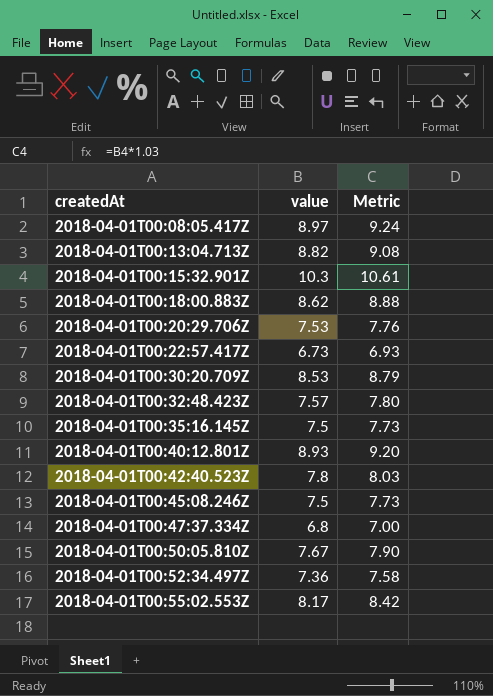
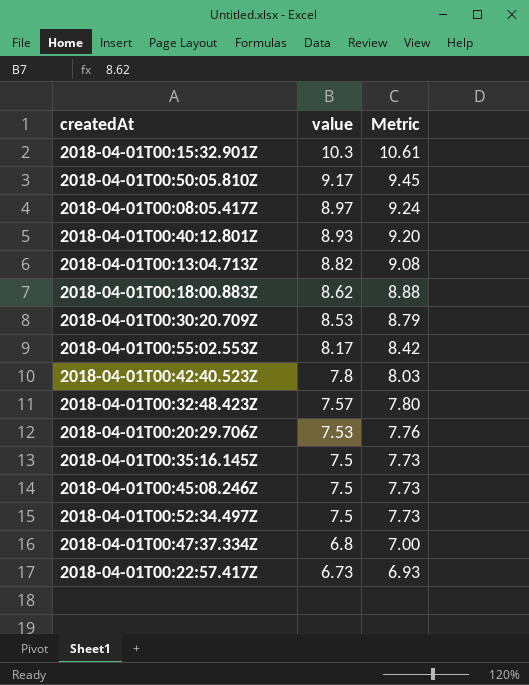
row order: createdAt ascending -> value descending
2018-04-01T00:50:05.810Z | value: 7.67 -> 9.17
2018-04-01T00:50:05.810Z | Metric: 7.90 -> 9.45
2018-04-01T00:52:34.497Z | value: 7.36 -> 7.5
2018-04-01T00:52:34.497Z | Metric: 7.58 -> 7.73

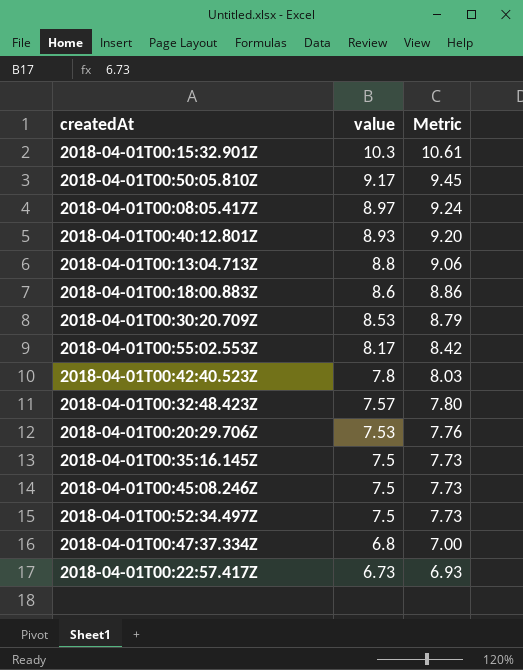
2018-04-01T00:13:04.713Z | value: 8.82 -> 8.8
2018-04-01T00:13:04.713Z | Metric: 9.08 -> 9.06
2018-04-01T00:18:00.883Z | value: 8.62 -> 8.6
2018-04-01T00:18:00.883Z | Metric: 8.88 -> 8.86

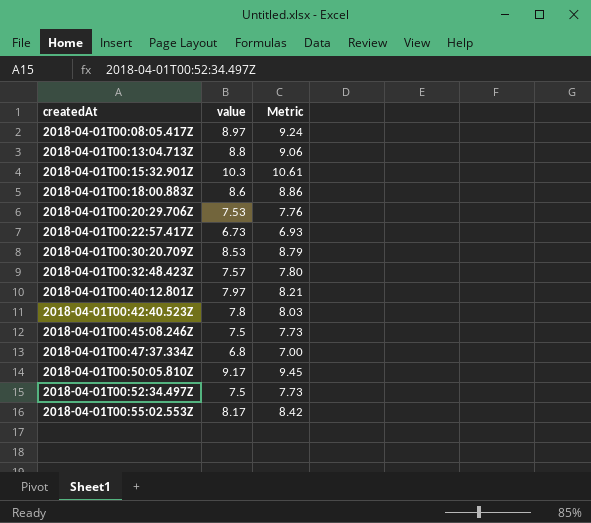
row order: value descending -> createdAt ascending
row 2018-04-01T00:35:16.145Z: 7.5 | 7.73 -> none
2018-04-01T00:40:12.801Z | value: 8.93 -> 7.97
2018-04-01T00:40:12.801Z | Metric: 9.20 -> 8.21

